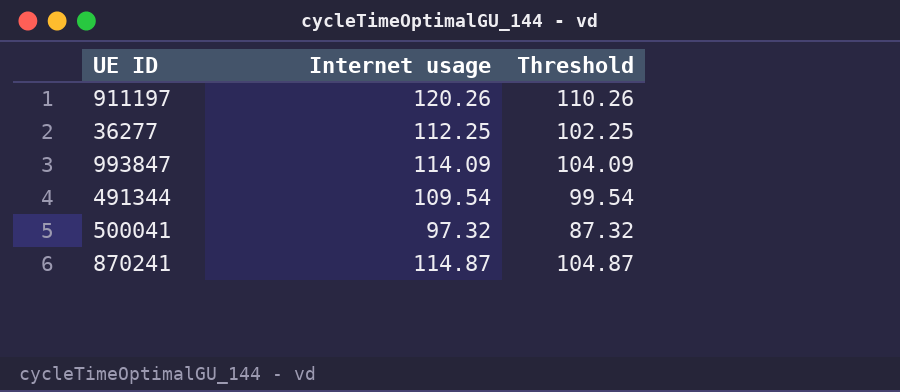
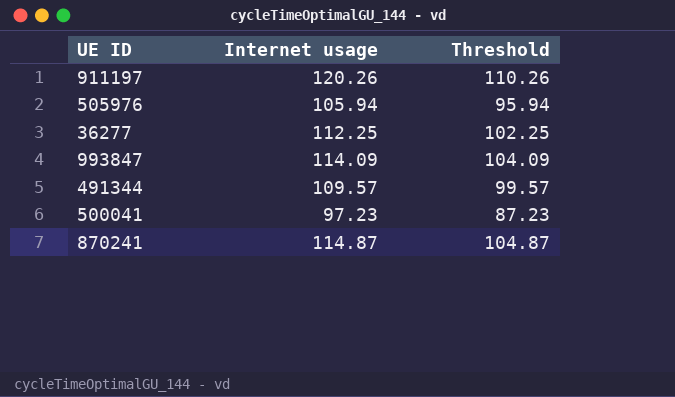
row 505976: none -> 105.94 | 95.94
491344 | Internet usage: 109.54 -> 109.57
491344 | Threshold: 99.54 -> 99.57
500041 | Internet usage: 97.32 -> 97.23
500041 | Threshold: 87.32 -> 87.23

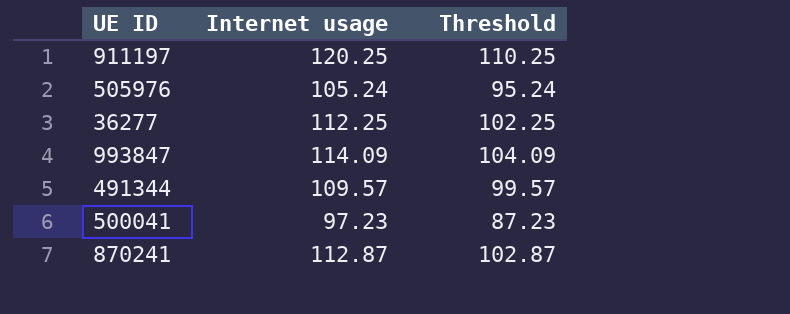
911197 | Internet usage: 120.26 -> 120.25
911197 | Threshold: 110.26 -> 110.25
505976 | Internet usage: 105.94 -> 105.24
505976 | Threshold: 95.94 -> 95.24
870241 | Internet usage: 114.87 -> 112.87
870241 | Threshold: 104.87 -> 102.87

